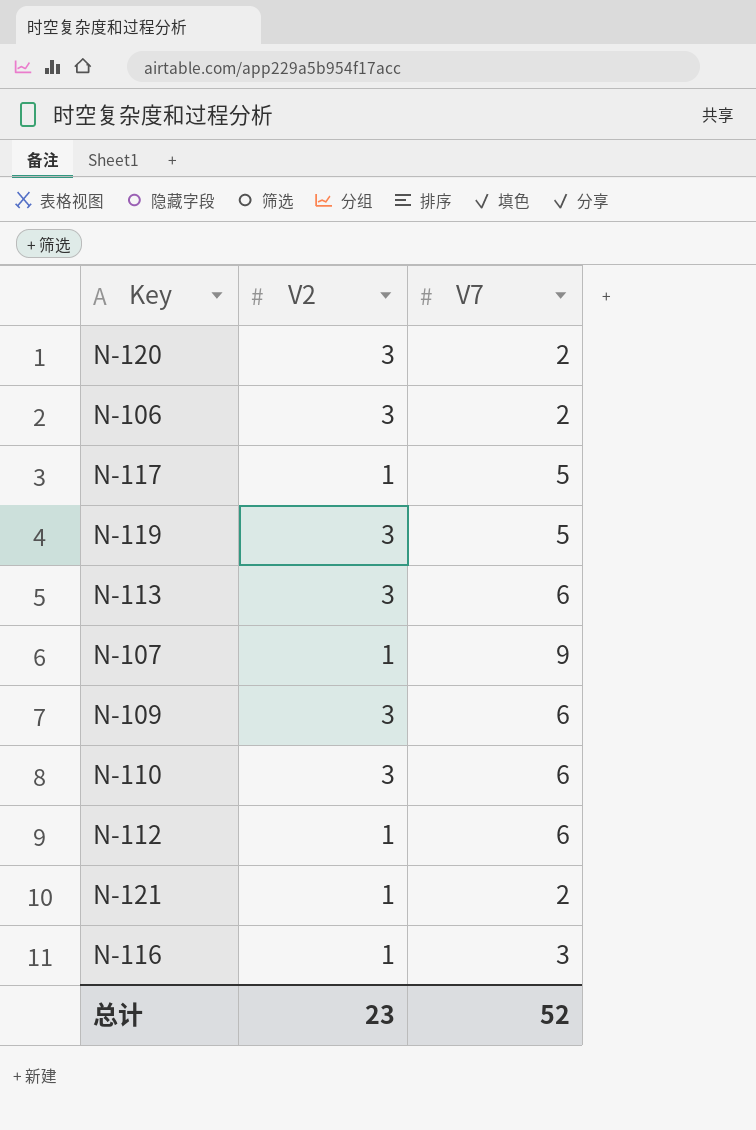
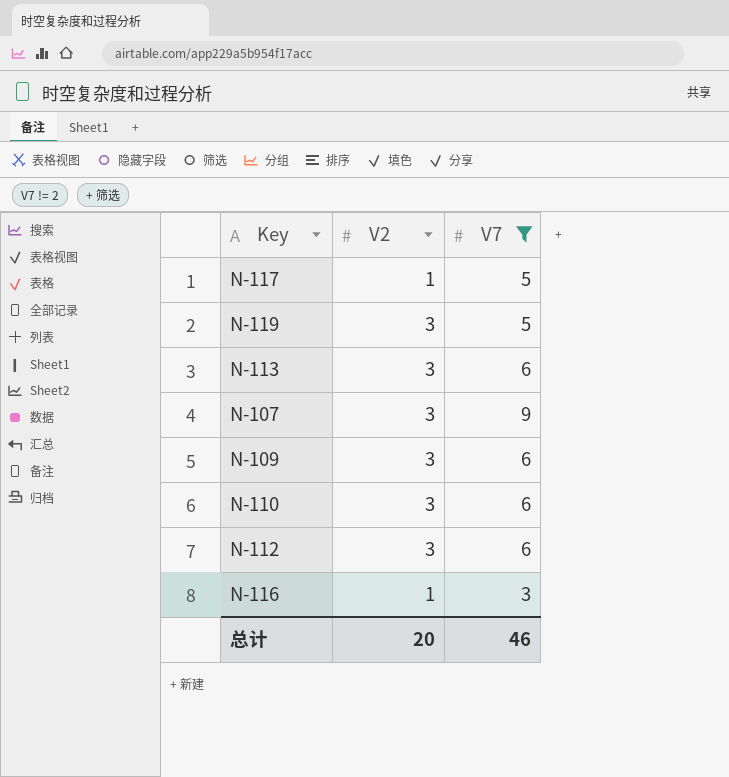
filter: none -> V7 != 2
N-107 | V2: 1 -> 3
N-112 | V2: 1 -> 3
总计 | V2: 23 -> 20
总计 | V7: 52 -> 46

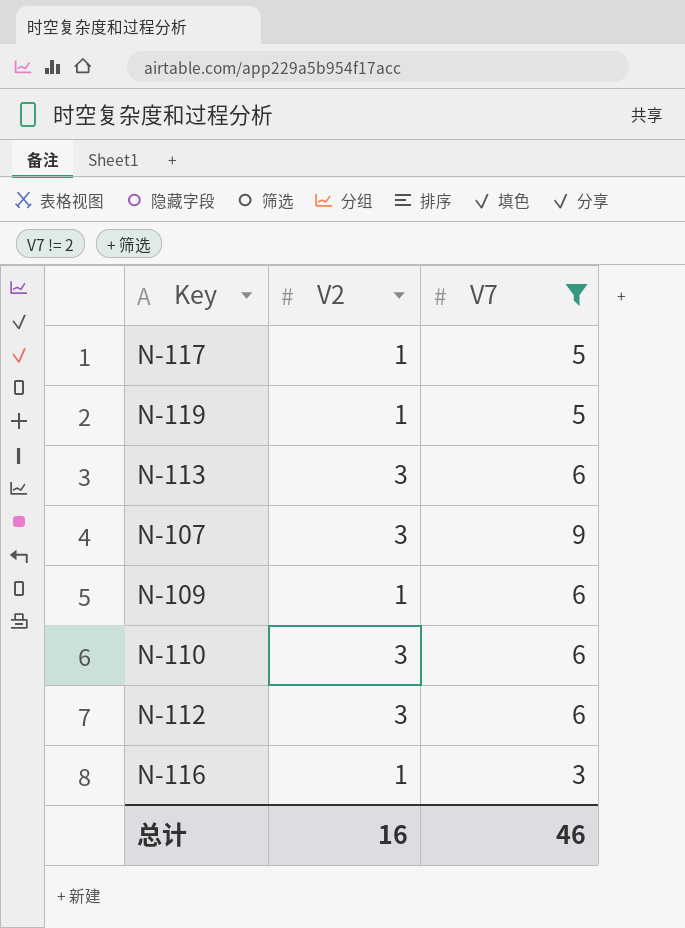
N-119 | V2: 3 -> 1
N-109 | V2: 3 -> 1
总计 | V2: 20 -> 16

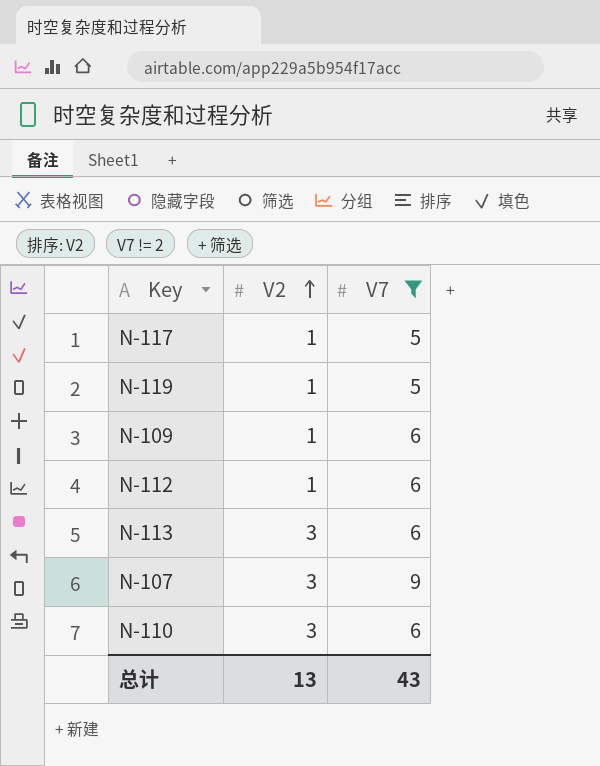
row order: none -> V2 ascending
row N-116: 1 | 3 -> none
N-112 | V2: 3 -> 1
总计 | V2: 16 -> 13
总计 | V7: 46 -> 43

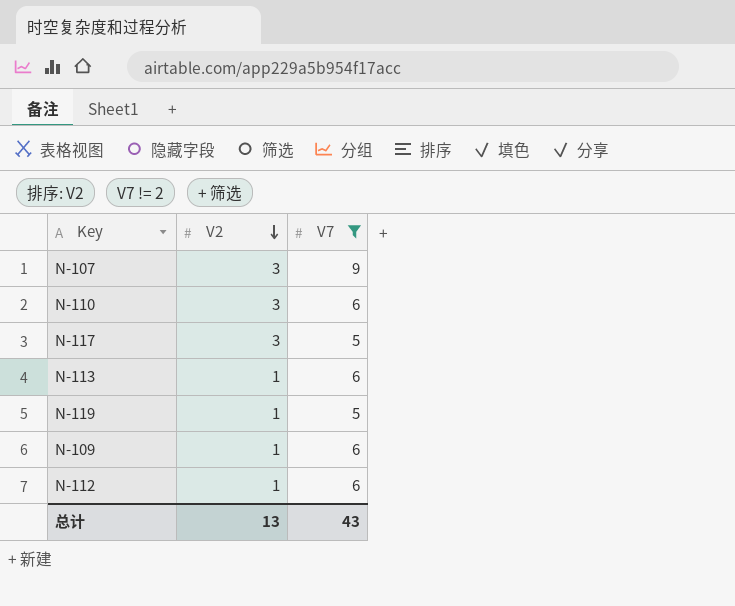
row order: V2 ascending -> V2 descending
N-117 | V2: 1 -> 3
N-113 | V2: 3 -> 1

